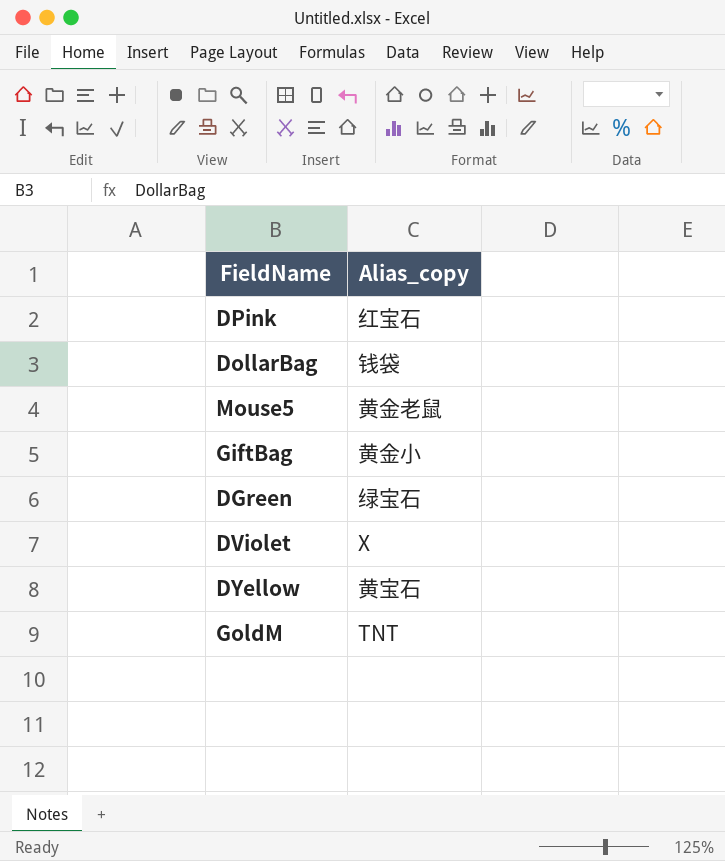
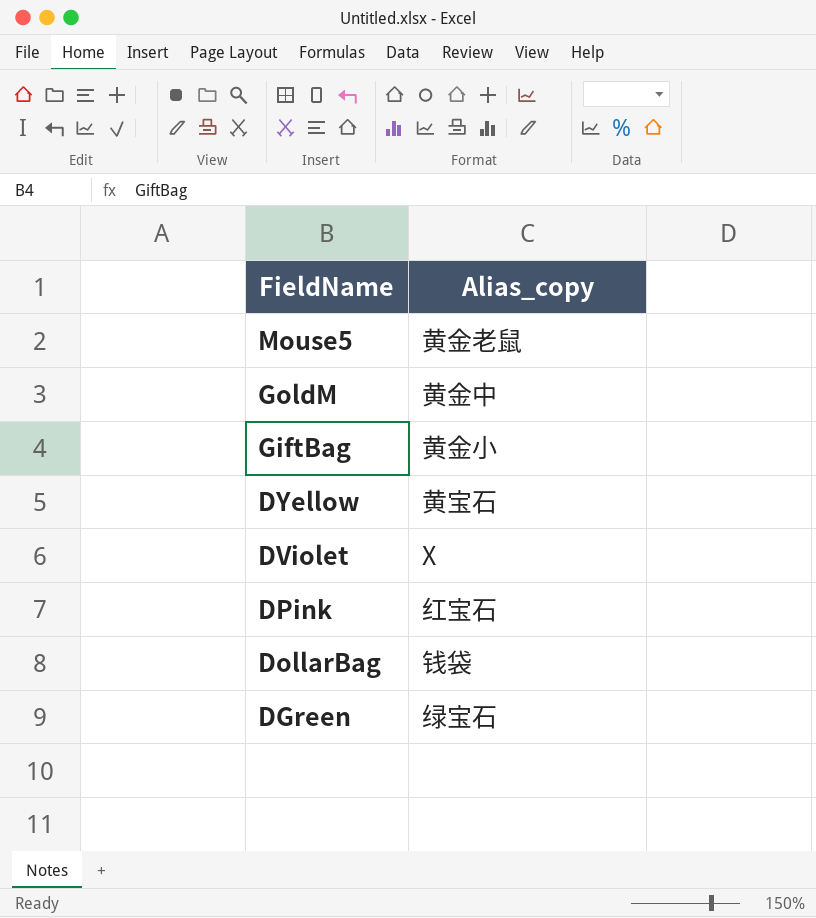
row order: none -> FieldName descending
GoldM | Alias_copy: TNT -> 黄金中

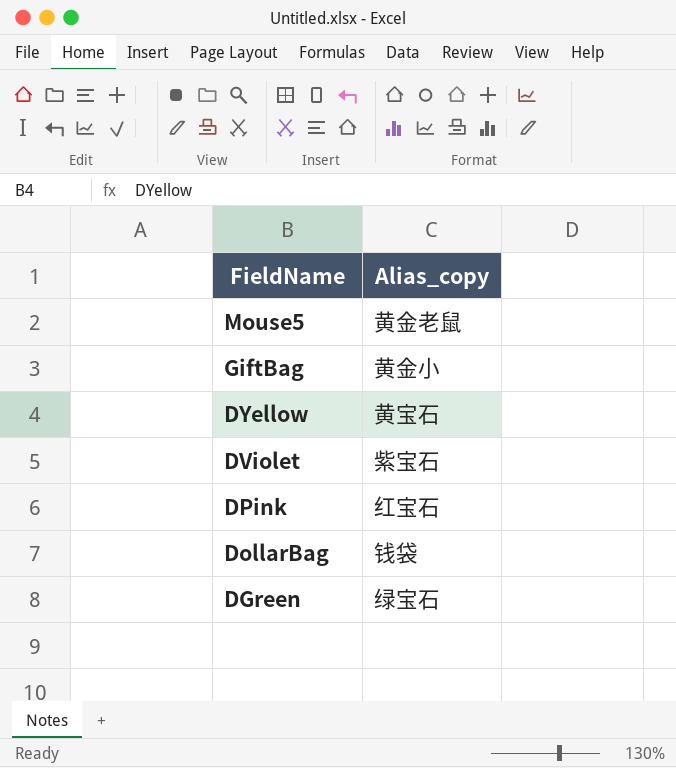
row GoldM: 黄金中 -> none
DViolet | Alias_copy: X -> 紫宝石

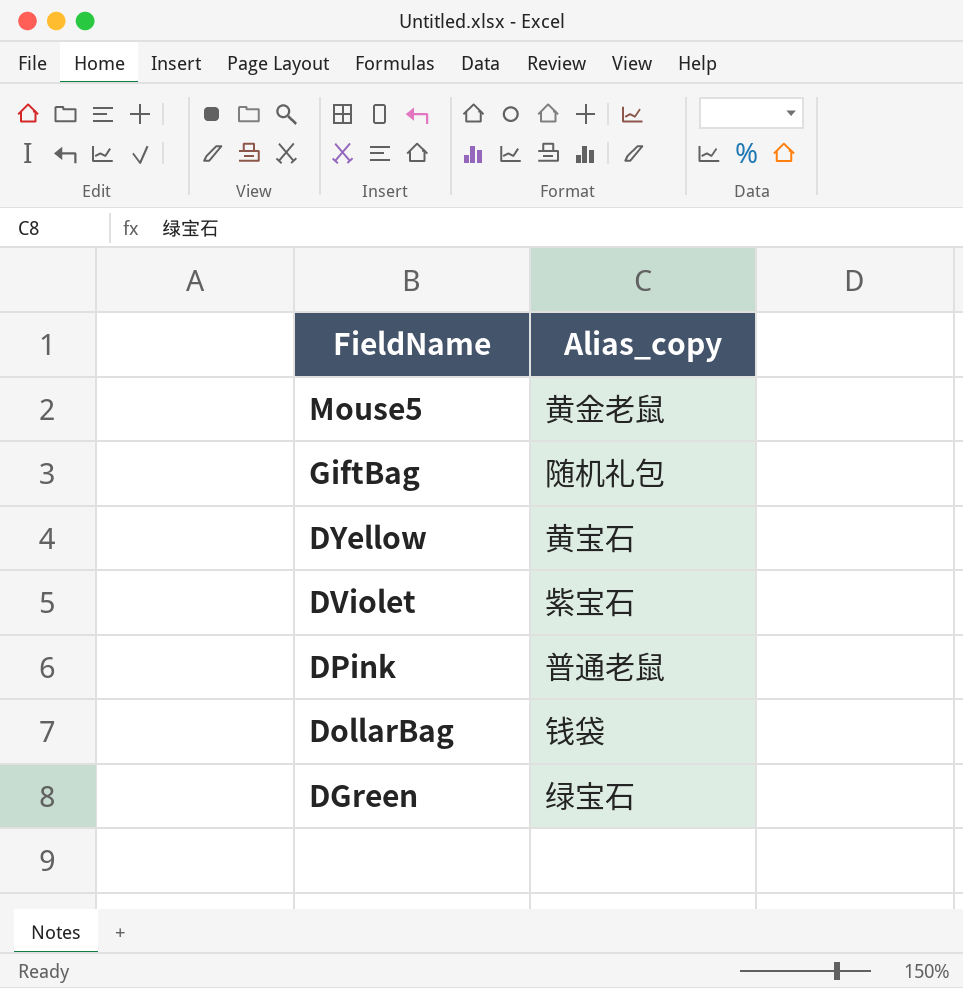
GiftBag | Alias_copy: 黄金小 -> 随机礼包
DPink | Alias_copy: 红宝石 -> 普通老鼠

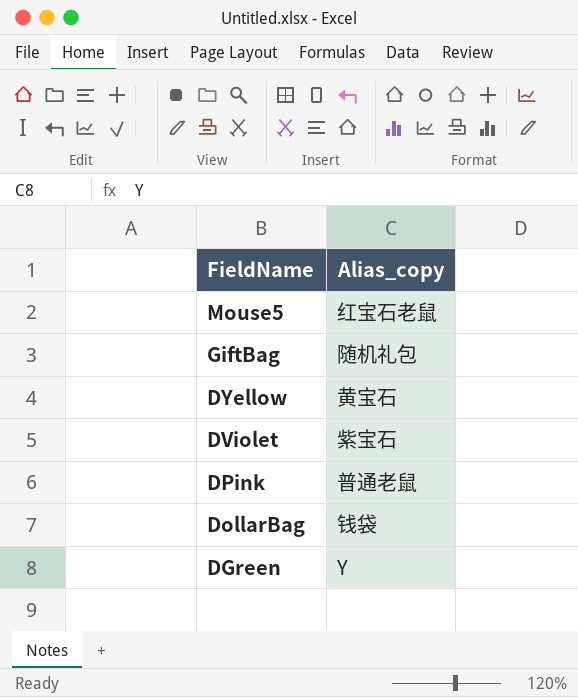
Mouse5 | Alias_copy: 黄金老鼠 -> 红宝石老鼠
DGreen | Alias_copy: 绿宝石 -> Y

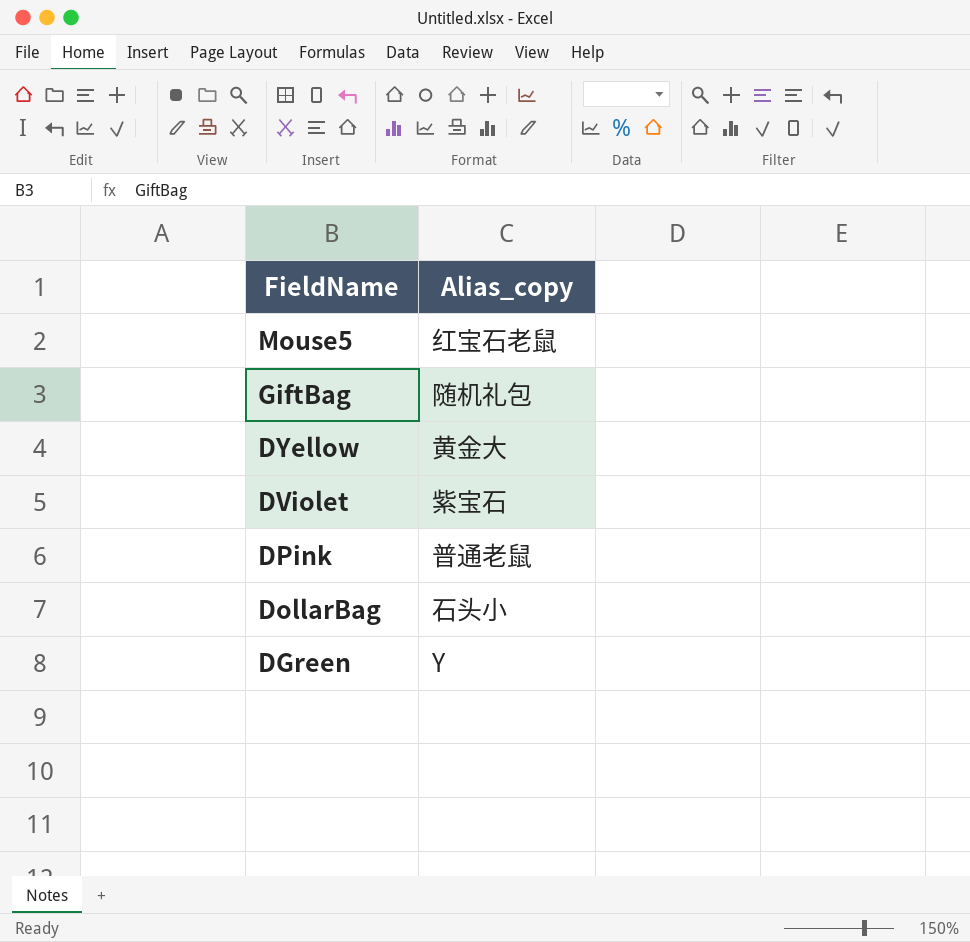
DYellow | Alias_copy: 黄宝石 -> 黄金大
DollarBag | Alias_copy: 钱袋 -> 石头小

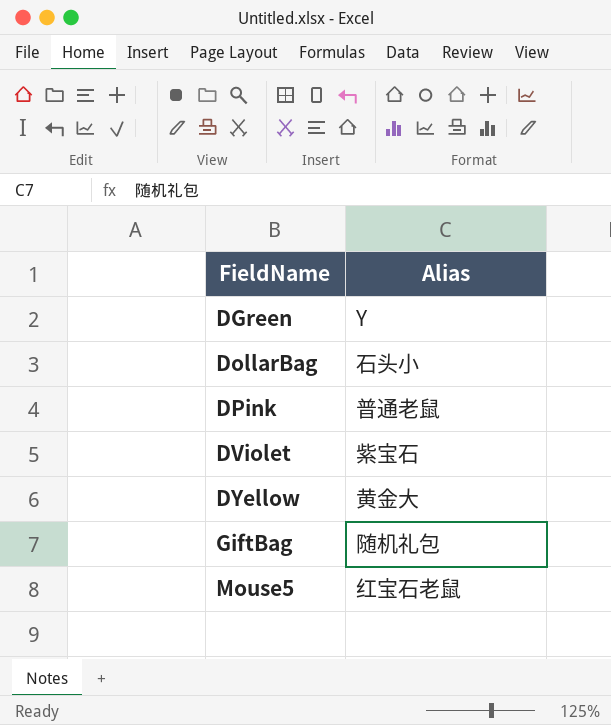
row order: FieldName descending -> FieldName ascending
column name: Alias_copy -> Alias

